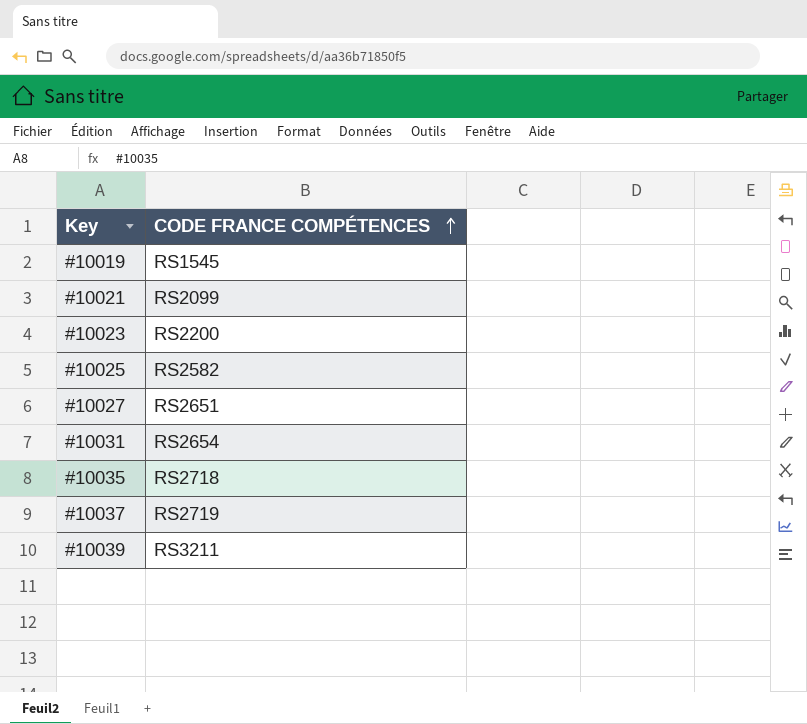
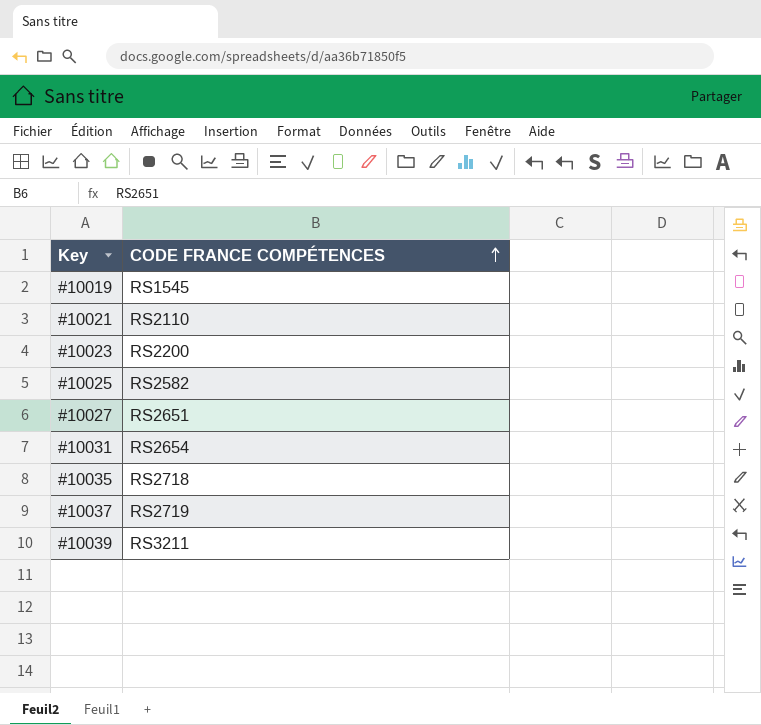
#10021 | CODE FRANCE COMPÉTENCES: RS2099 -> RS2110

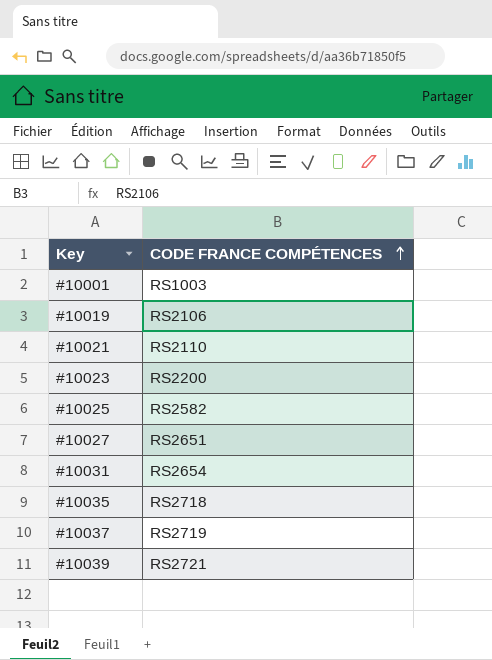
row #10001: none -> RS1003
#10019 | CODE FRANCE COMPÉTENCES: RS1545 -> RS2106
#10039 | CODE FRANCE COMPÉTENCES: RS3211 -> RS2721

